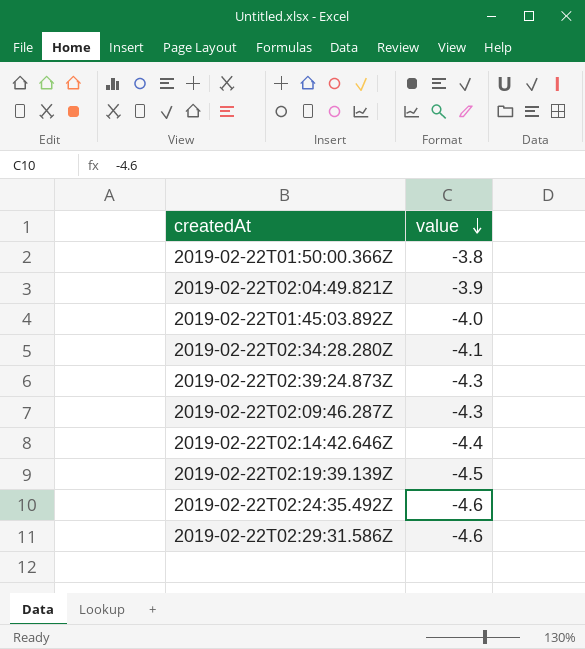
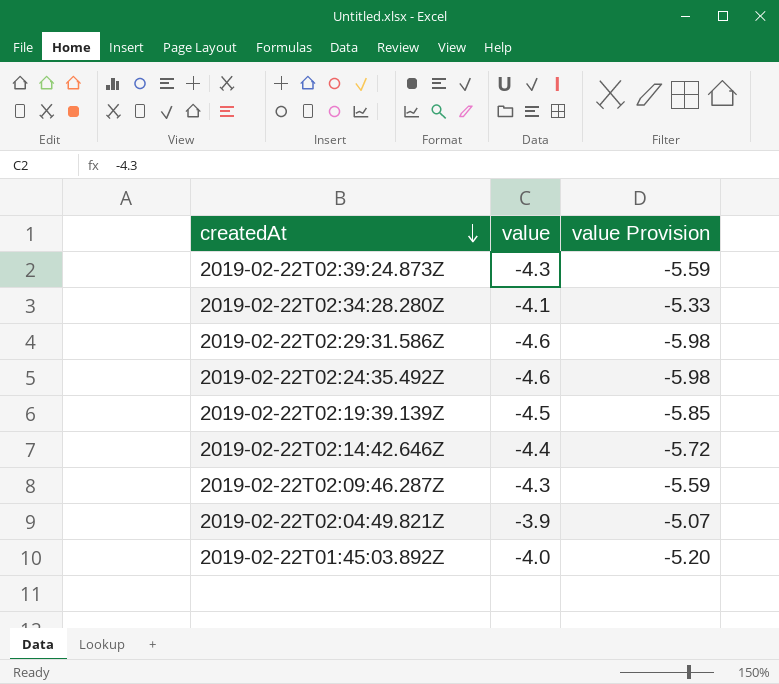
row order: value descending -> createdAt descending
column value Provision | formula: none -> [value] * 1.3
row 2019-02-22T01:50:00.366Z: -3.8 -> none

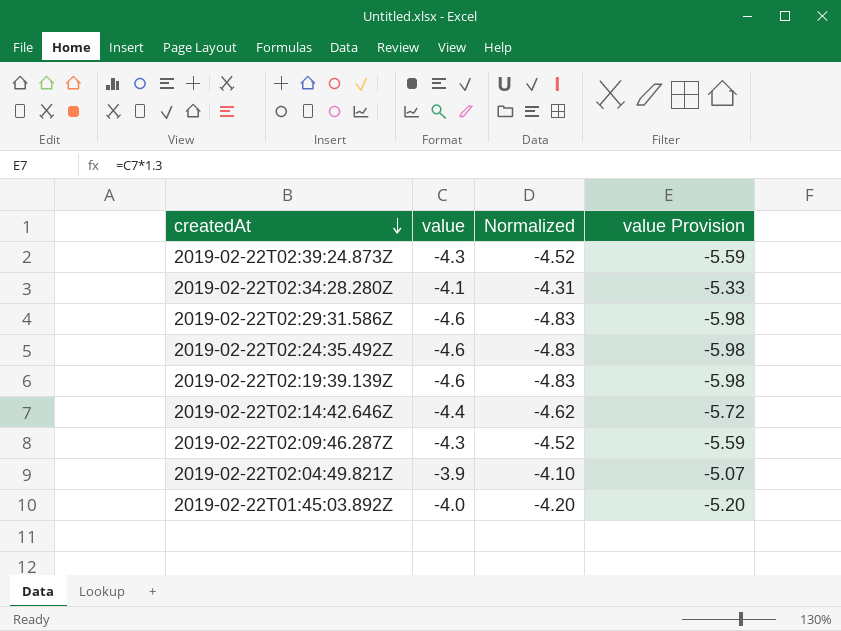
column Normalized | formula: none -> [value] * 1.05
2019-02-22T02:19:39.139Z | value: -4.5 -> -4.6
2019-02-22T02:19:39.139Z | value Provision: -5.85 -> -5.98

